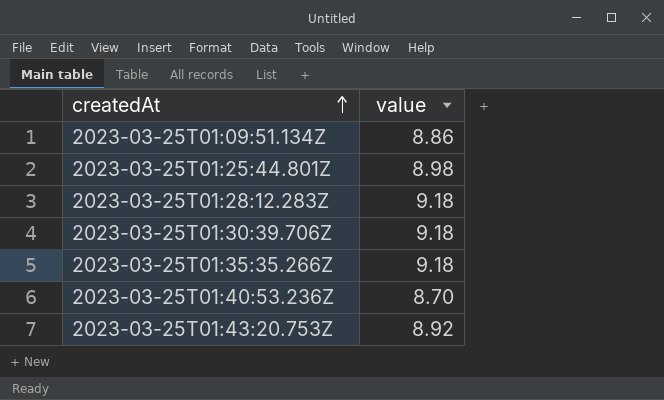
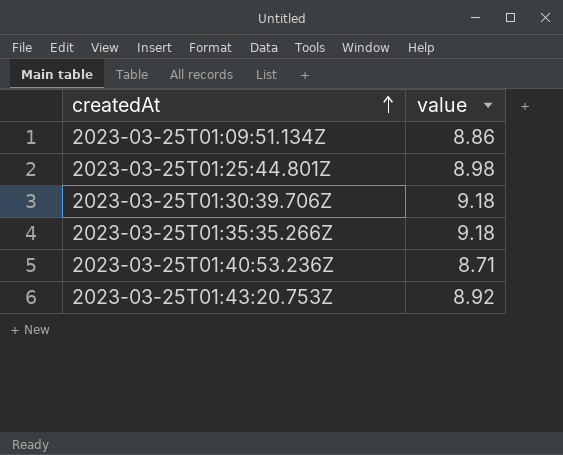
row 2023-03-25T01:28:12.283Z: 9.18 -> none
2023-03-25T01:40:53.236Z | value: 8.70 -> 8.71

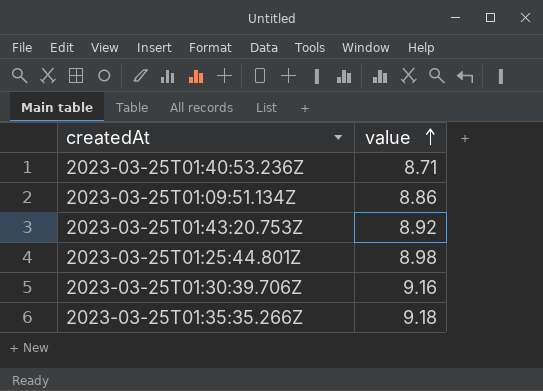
row order: createdAt ascending -> value ascending
2023-03-25T01:30:39.706Z | value: 9.18 -> 9.16

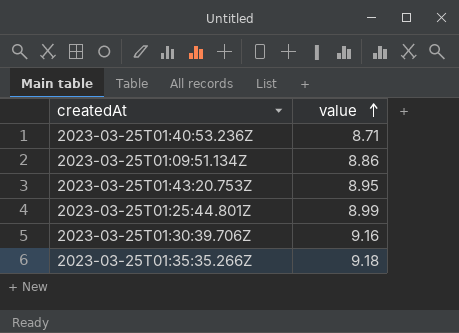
2023-03-25T01:43:20.753Z | value: 8.92 -> 8.95
2023-03-25T01:25:44.801Z | value: 8.98 -> 8.99

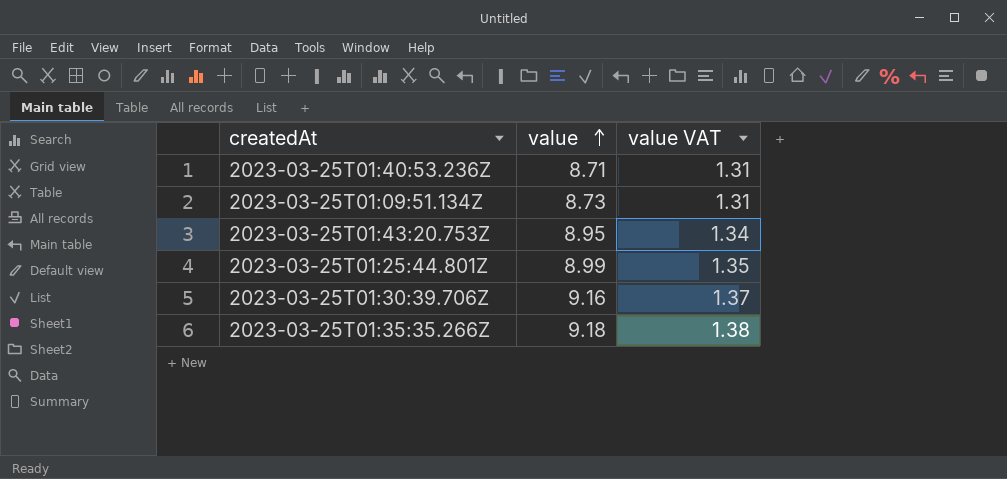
column value VAT | formula: none -> [value] * 0.15
2023-03-25T01:09:51.134Z | value: 8.86 -> 8.73

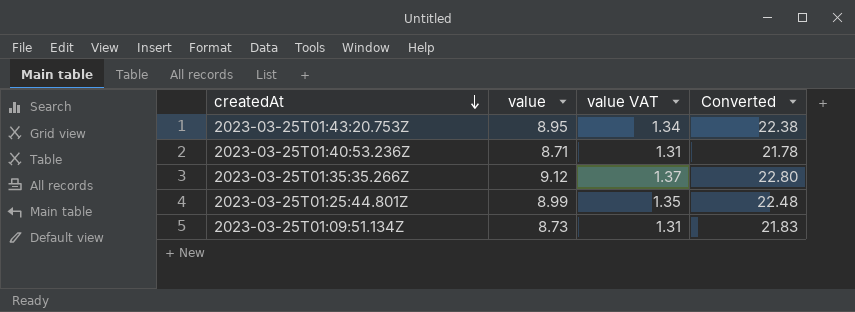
row order: value ascending -> createdAt descending
column Converted | formula: none -> [value] * 2.5
row 2023-03-25T01:30:39.706Z: 9.16 | 1.37 -> none
2023-03-25T01:35:35.266Z | value: 9.18 -> 9.12
2023-03-25T01:35:35.266Z | value VAT: 1.38 -> 1.37

